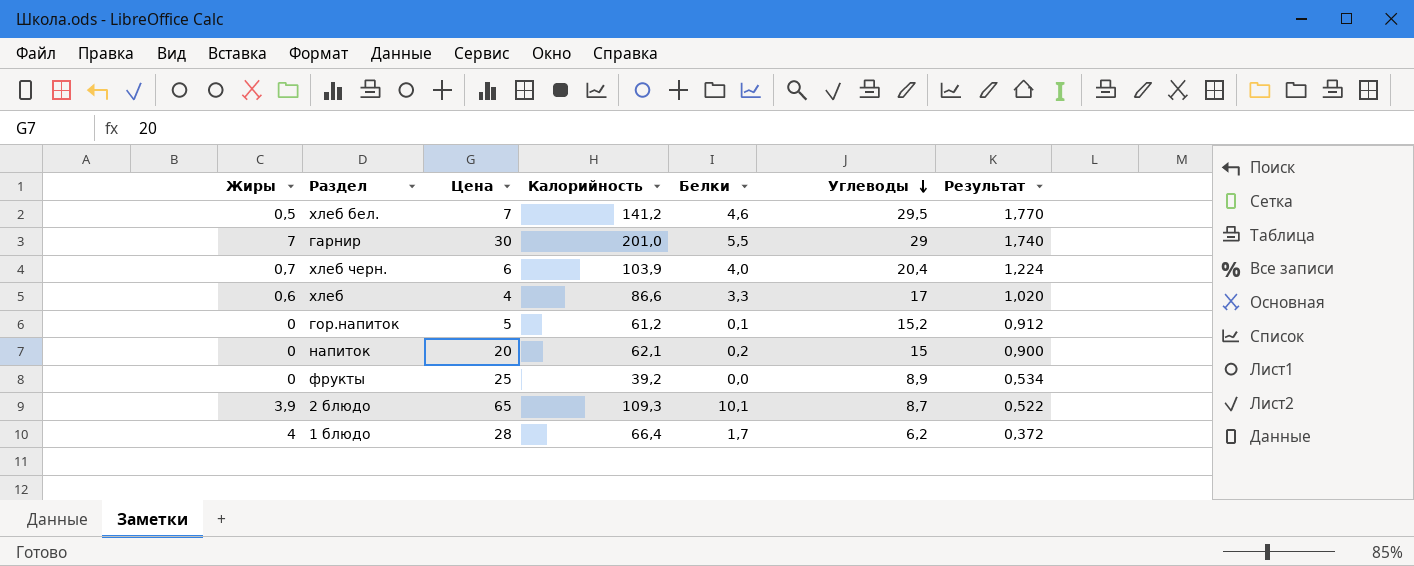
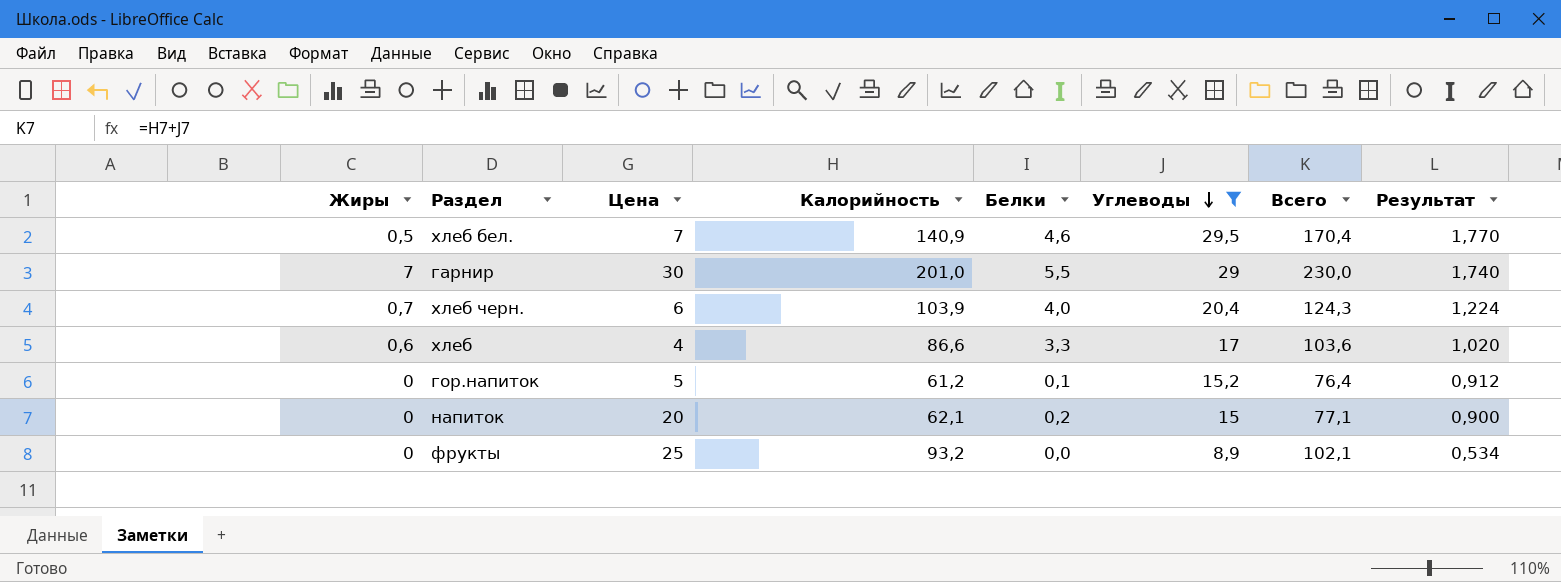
filter: none -> Углеводы >= 8,9
column Всего | formula: none -> [Калорийность] + [Углеводы]
хлеб бел. | Калорийность: 141,2 -> 140,9
фрукты | Калорийность: 39,2 -> 93,2

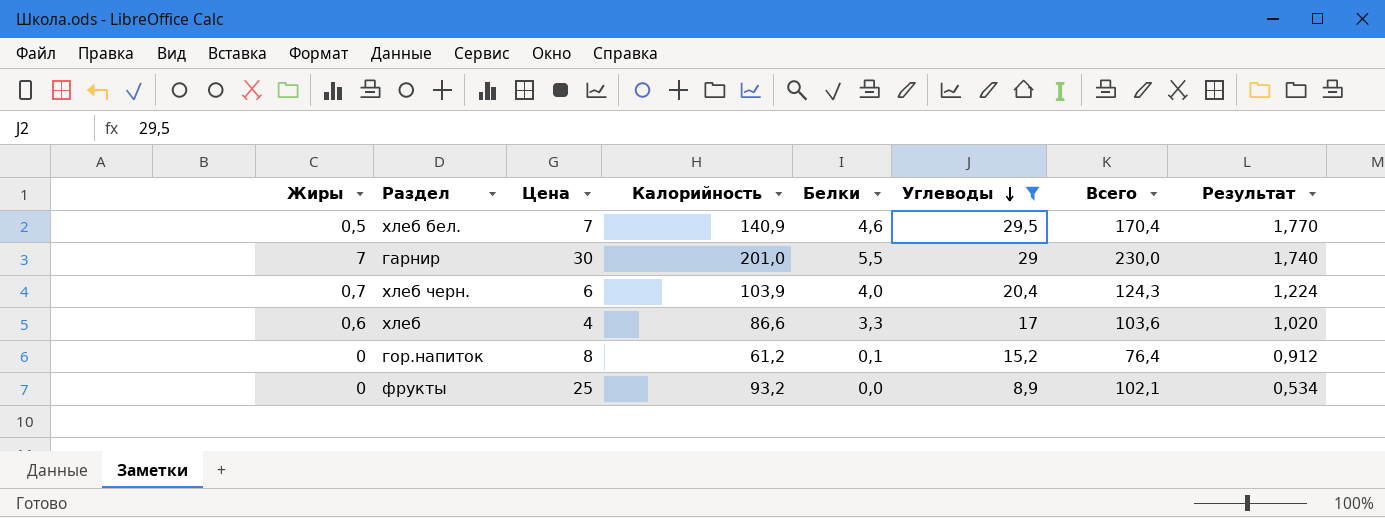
row напиток: 0 | 20 | 62,1 | 0,2 | 15 | 77,1 | 0,900 -> none
гор.напиток | Цена: 5 -> 8

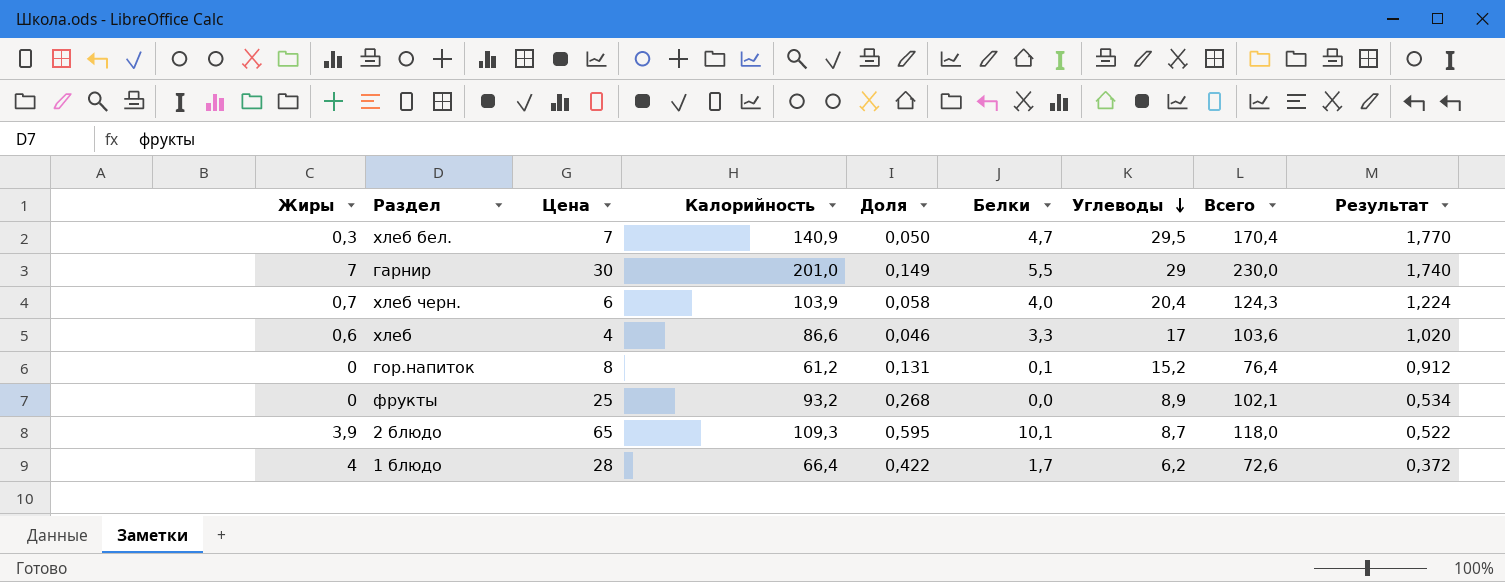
filter: Углеводы >= 8,9 -> none
column Доля | formula: none -> [Цена] / [Калорийность]
хлеб бел. | Жиры: 0,5 -> 0,3
хлеб бел. | Белки: 4,6 -> 4,7

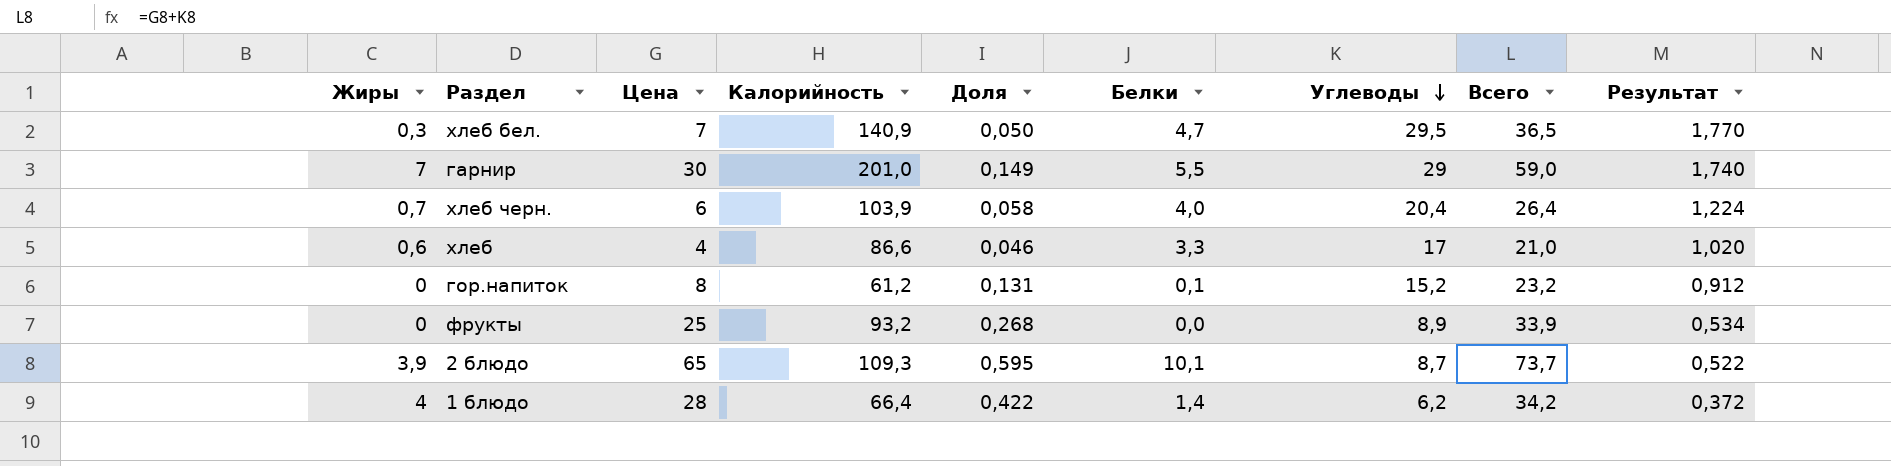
column Всего | formula: [Калорийность] + [Углеводы] -> [Цена] + [Углеводы]
1 блюдо | Белки: 1,7 -> 1,4

